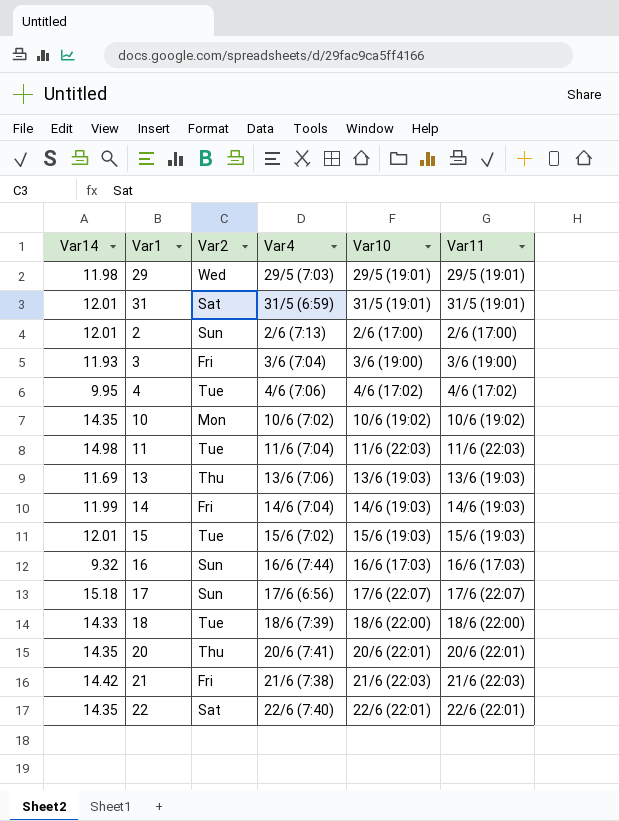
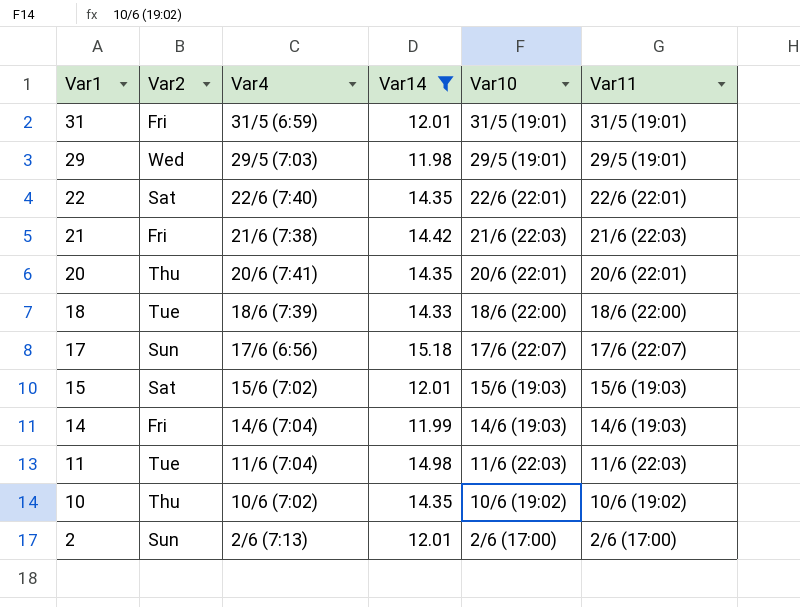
filter: none -> Var14 >= 11.98
row order: none -> Var1 descending
column Var14 | position: 1 -> 4
31 | Var2: Sat -> Fri
15 | Var2: Tue -> Sat
10 | Var2: Mon -> Thu

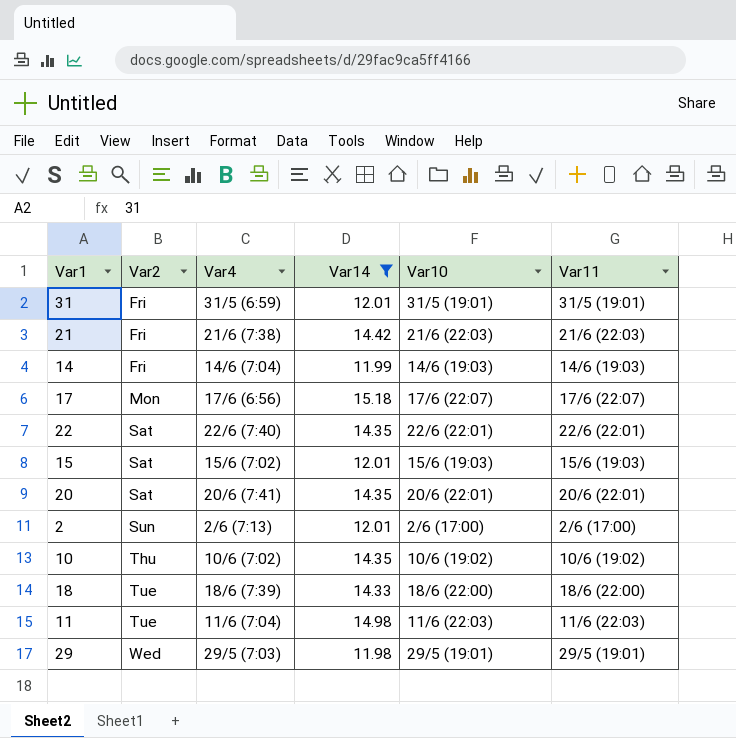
row order: Var1 descending -> Var2 ascending
17 | Var2: Sun -> Mon
20 | Var2: Thu -> Sat

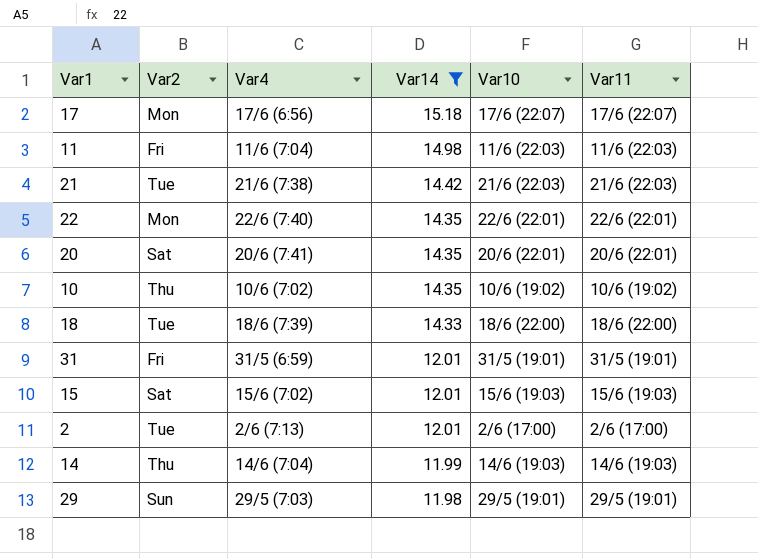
row order: Var2 ascending -> Var14 descending
11 | Var2: Tue -> Fri
21 | Var2: Fri -> Tue
22 | Var2: Sat -> Mon
2 | Var2: Sun -> Tue
14 | Var2: Fri -> Thu
29 | Var2: Wed -> Sun

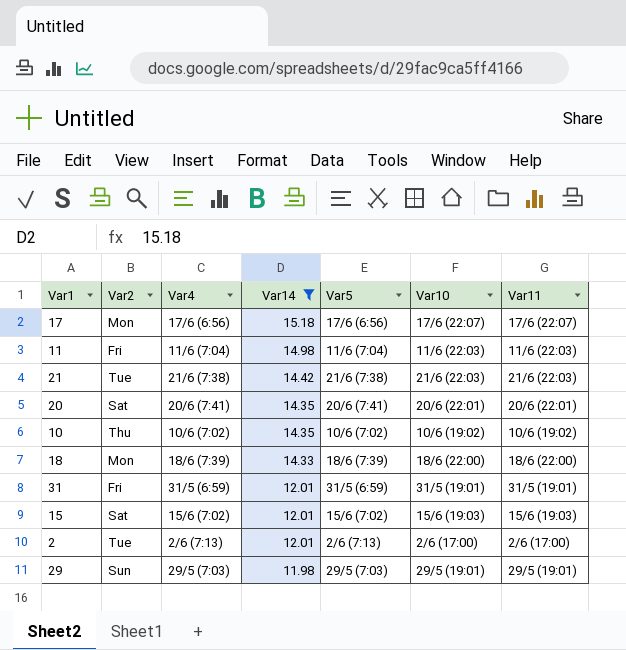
column Var5 | position: none -> 5
row 22: Mon | 22/6 (7:40) | 14.35 | 22/6 (22:01) | 22/6 (22:01) -> none
row 14: Thu | 14/6 (7:04) | 11.99 | 14/6 (19:03) | 14/6 (19:03) -> none
18 | Var2: Tue -> Mon

